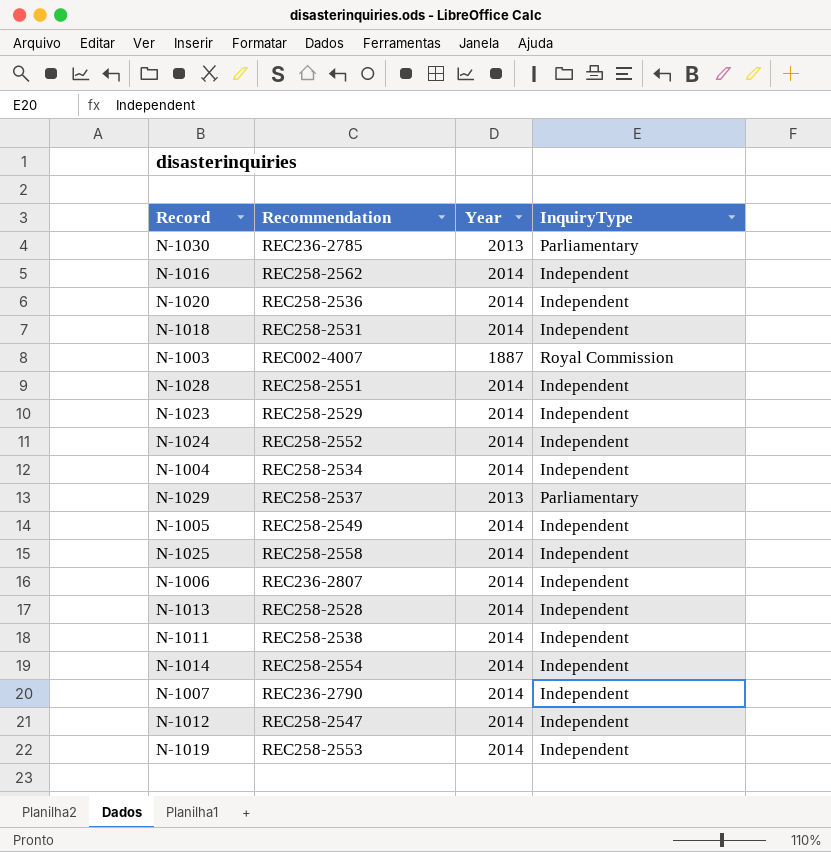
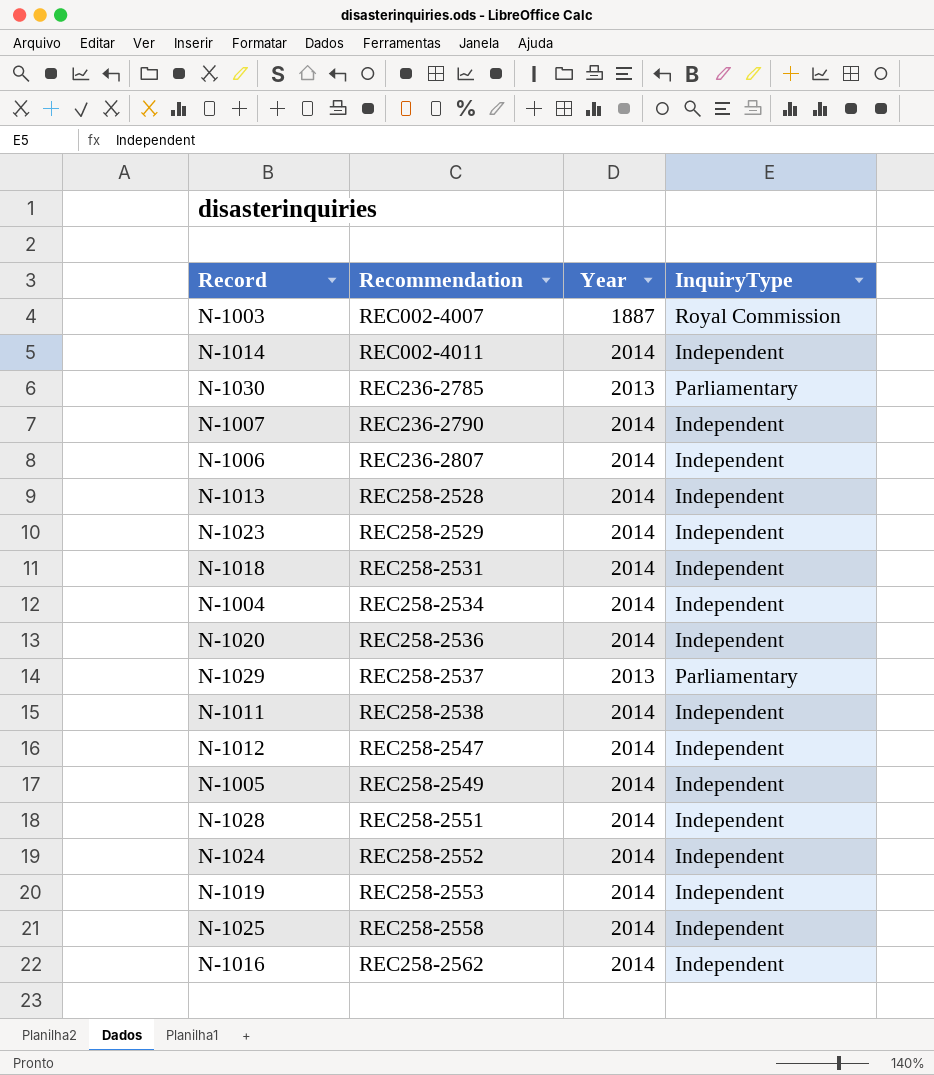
row order: none -> Recommendation ascending
N-1014 | Recommendation: REC258-2554 -> REC002-4011

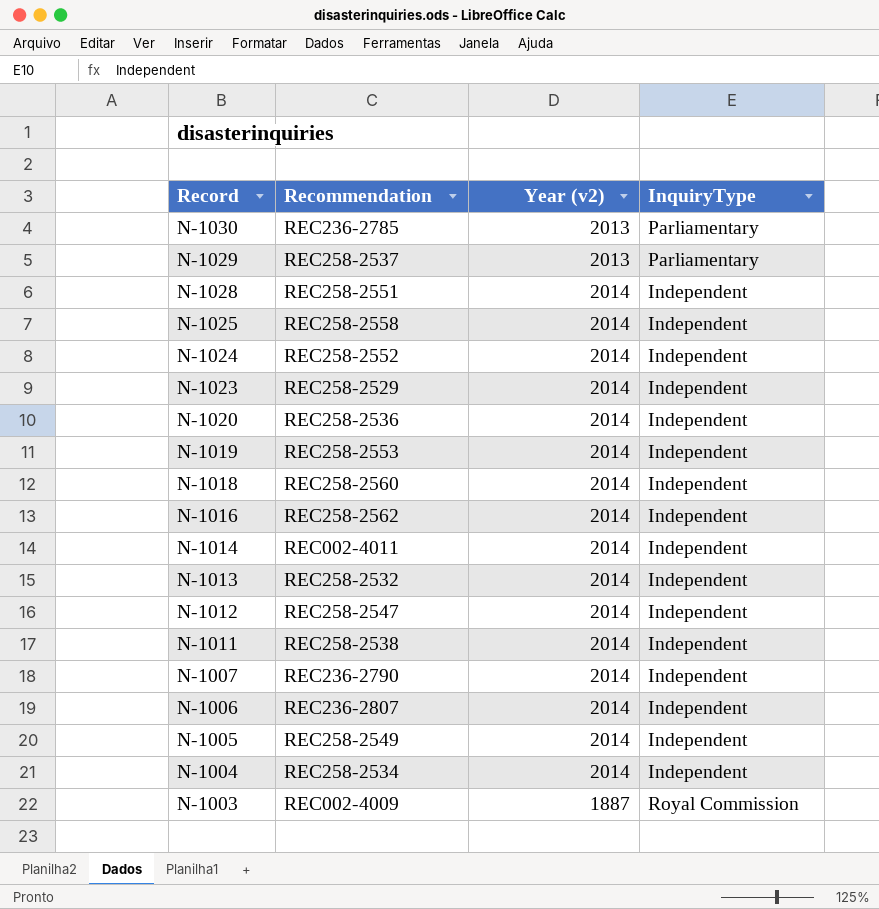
row order: Recommendation ascending -> Record descending
column name: Year -> Year (v2)
N-1018 | Recommendation: REC258-2531 -> REC258-2560
N-1013 | Recommendation: REC258-2528 -> REC258-2532
N-1003 | Recommendation: REC002-4007 -> REC002-4009

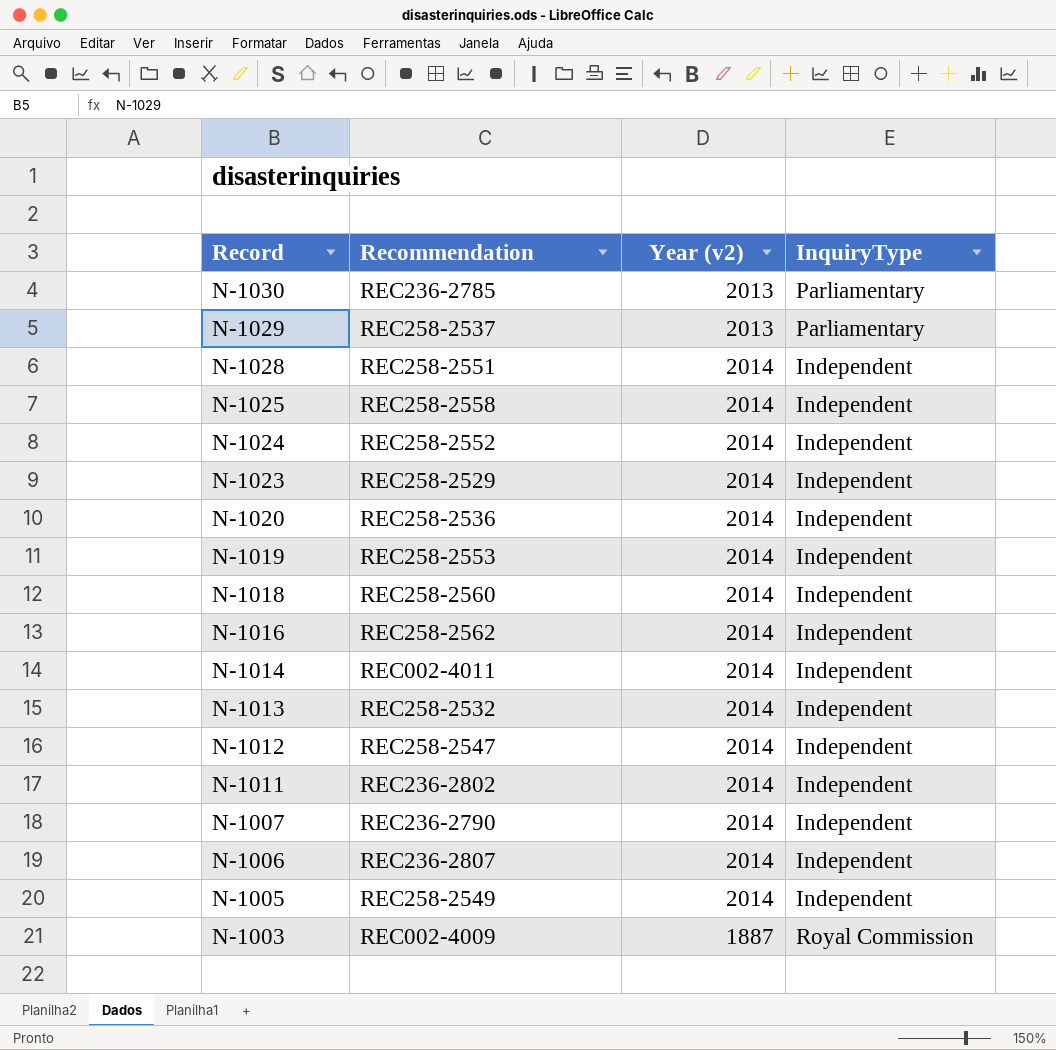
row N-1004: REC258-2534 | 2014 | Independent -> none
N-1011 | Recommendation: REC258-2538 -> REC236-2802

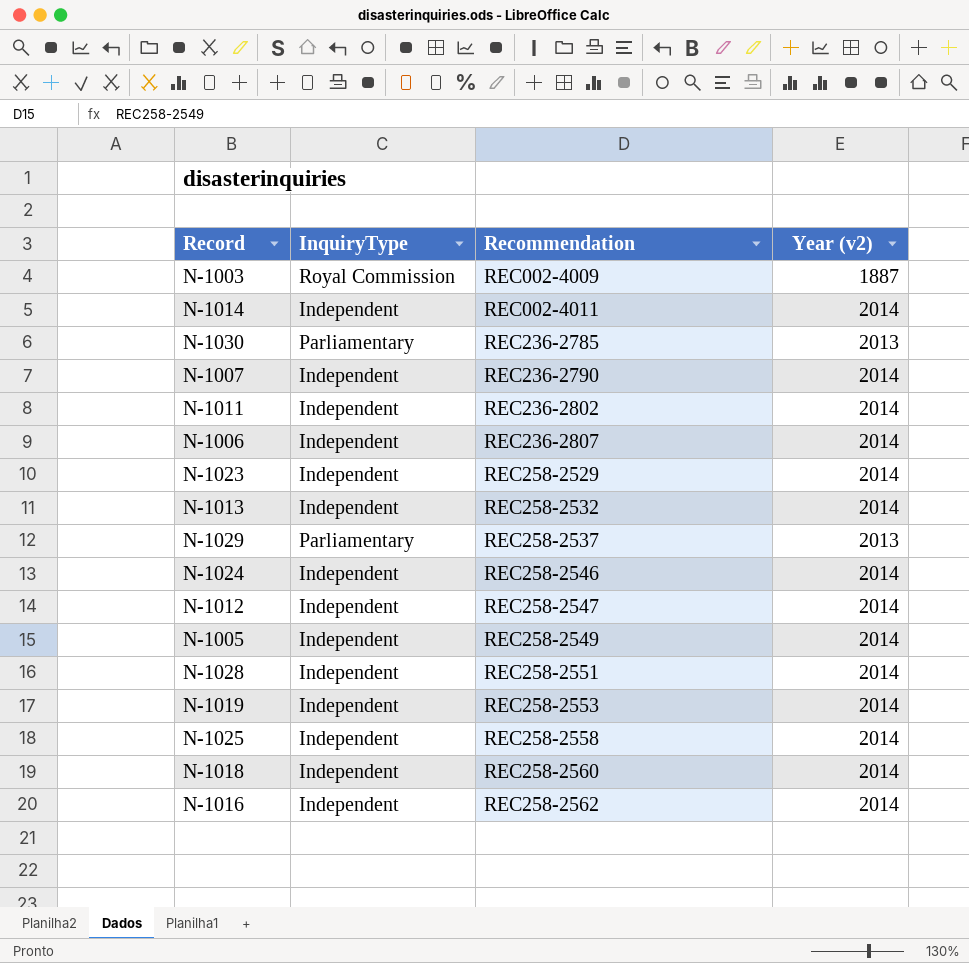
row order: Record descending -> Recommendation ascending
column InquiryType | position: 4 -> 2
row N-1020: REC258-2536 | 2014 | Independent -> none
N-1024 | Recommendation: REC258-2552 -> REC258-2546

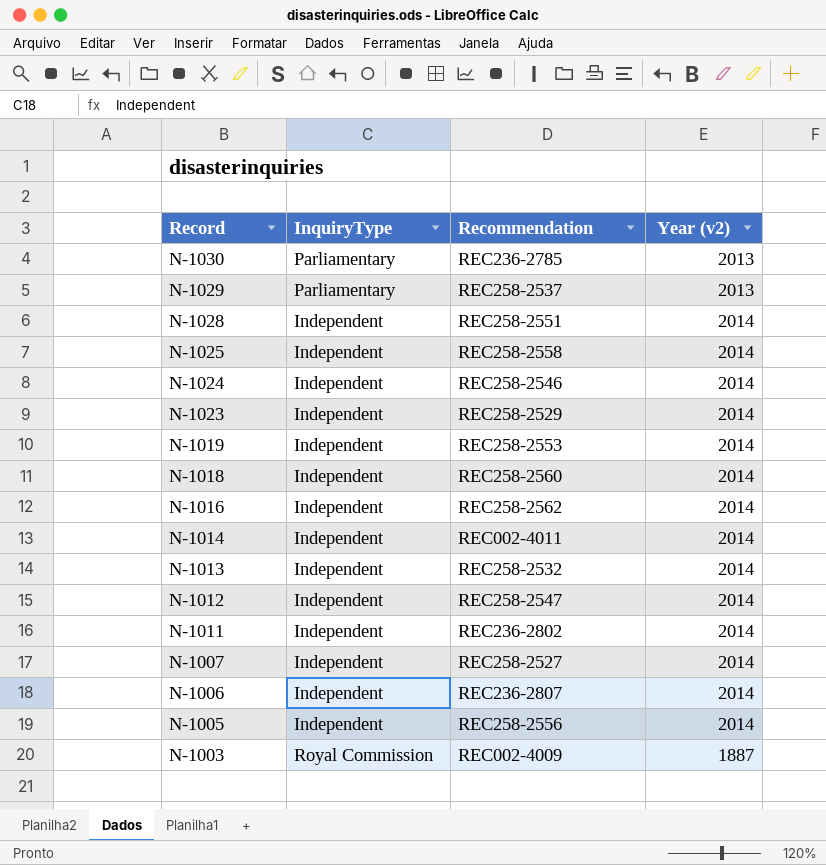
row order: Recommendation ascending -> Record descending
N-1007 | Recommendation: REC236-2790 -> REC258-2527
N-1005 | Recommendation: REC258-2549 -> REC258-2556

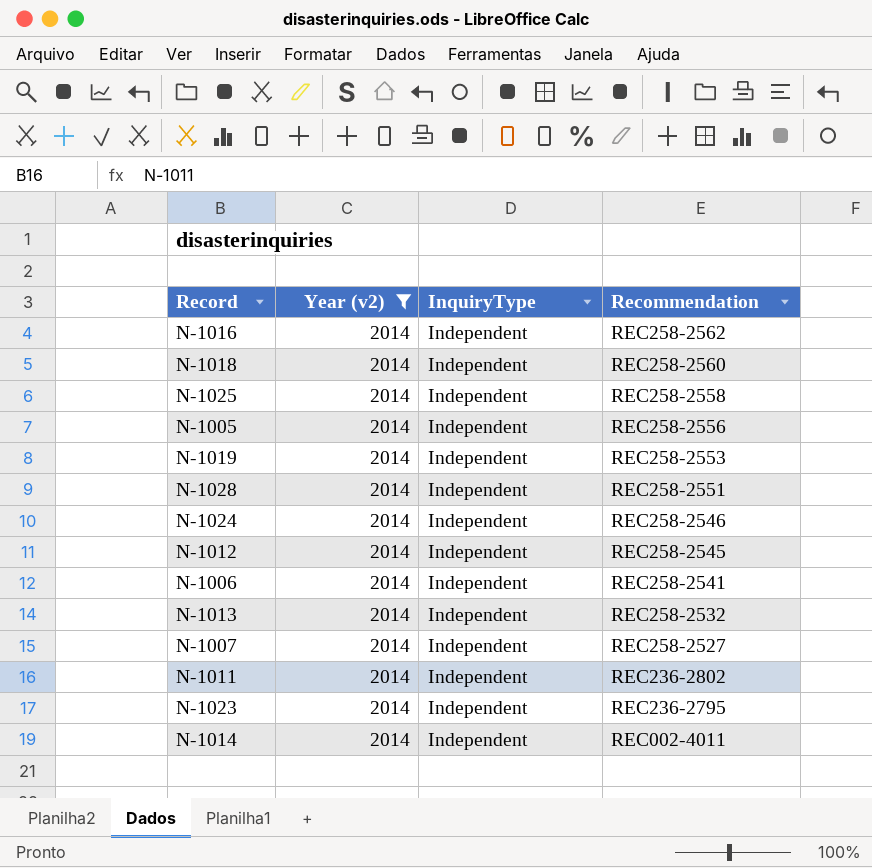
filter: none -> Year (v2) = 2014
row order: Record descending -> Recommendation descending
column Year (v2) | position: 4 -> 2
N-1012 | Recommendation: REC258-2547 -> REC258-2545
N-1006 | Recommendation: REC236-2807 -> REC258-2541
N-1023 | Recommendation: REC258-2529 -> REC236-2795

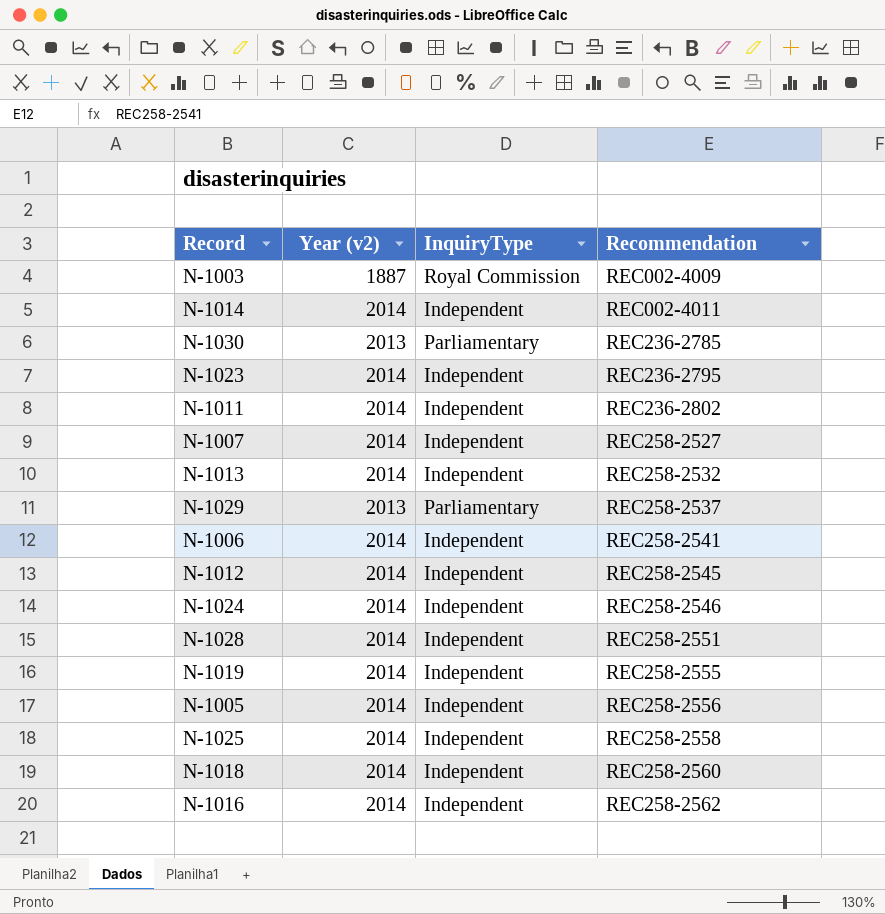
filter: Year (v2) = 2014 -> none
row order: Recommendation descending -> Recommendation ascending
N-1019 | Recommendation: REC258-2553 -> REC258-2555

